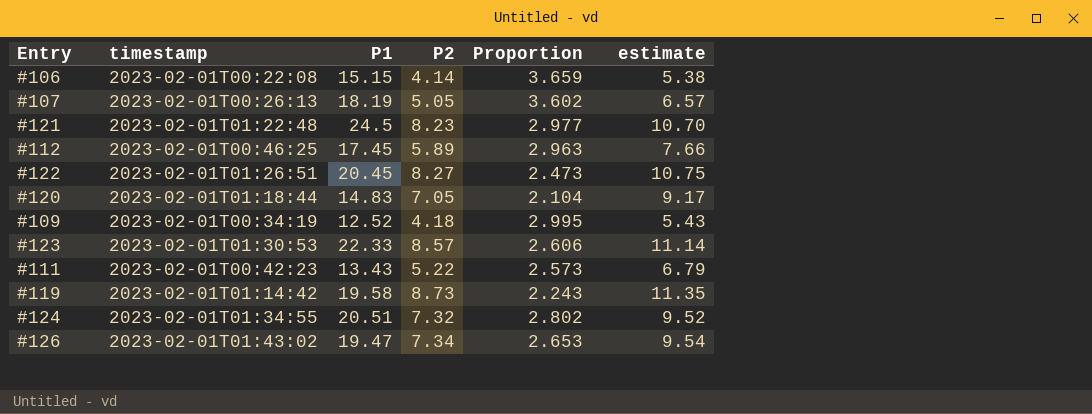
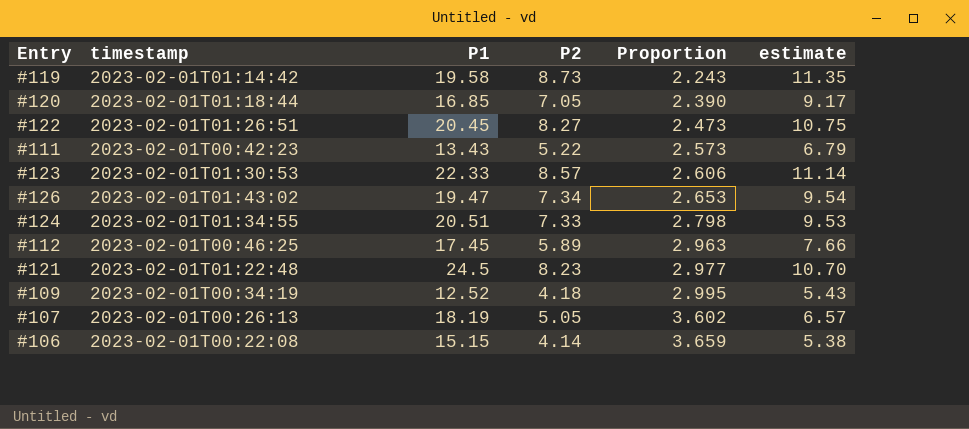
row order: none -> Proportion ascending
#120 | P1: 14.83 -> 16.85
#120 | Proportion: 2.104 -> 2.390
#124 | P2: 7.32 -> 7.33
#124 | Proportion: 2.802 -> 2.798
#124 | estimate: 9.52 -> 9.53

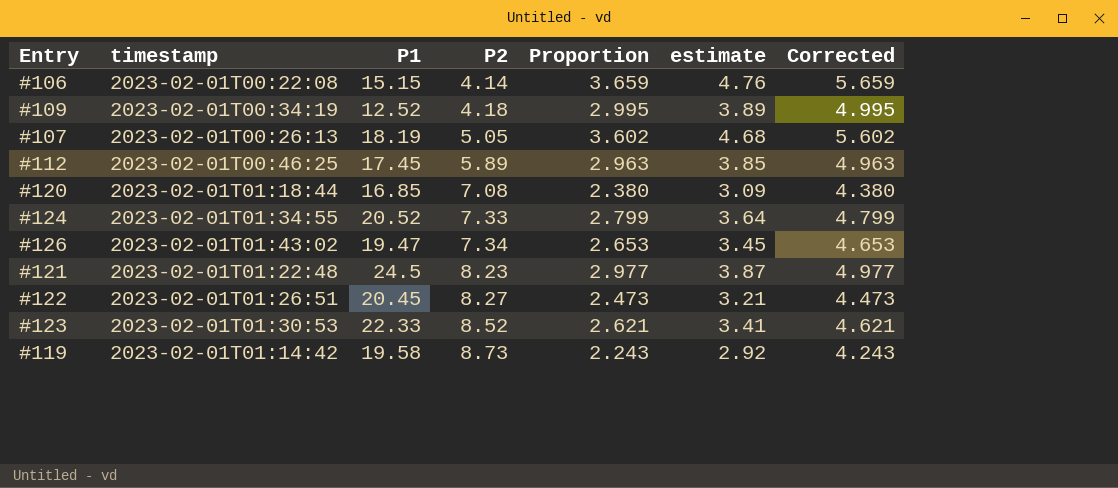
row order: Proportion ascending -> P2 ascending
column estimate | formula: [P2] * 1.3 -> [Proportion] * 1.3
column Corrected | formula: none -> [Proportion] + 2
row #111: 2023-02-01T00:42:23 | 13.43 | 5.22 | 2.573 | 6.79 -> none
#120 | P2: 7.05 -> 7.08
#120 | Proportion: 2.390 -> 2.380
#124 | P1: 20.51 -> 20.52
#124 | Proportion: 2.798 -> 2.799
#123 | P2: 8.57 -> 8.52
#123 | Proportion: 2.606 -> 2.621

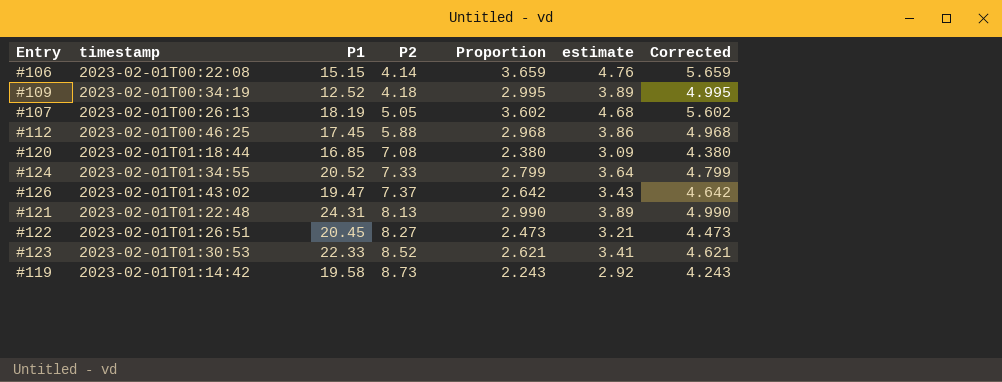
#112 | P2: 5.89 -> 5.88
#112 | Proportion: 2.963 -> 2.968
#112 | estimate: 3.85 -> 3.86
#112 | Corrected: 4.963 -> 4.968
#126 | P2: 7.34 -> 7.37
#126 | Proportion: 2.653 -> 2.642
#126 | estimate: 3.45 -> 3.43
#126 | Corrected: 4.653 -> 4.642
#121 | P1: 24.5 -> 24.31
#121 | P2: 8.23 -> 8.13
#121 | Proportion: 2.977 -> 2.990
#121 | estimate: 3.87 -> 3.89
#121 | Corrected: 4.977 -> 4.990

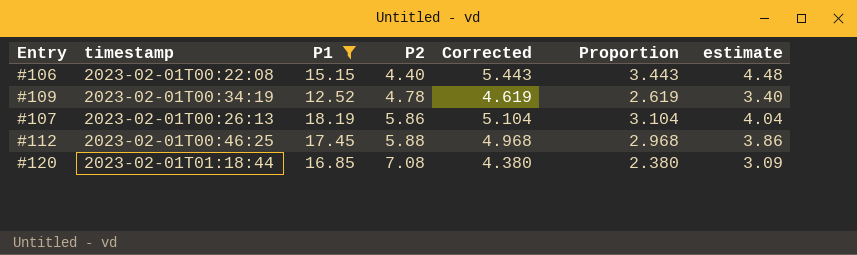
filter: none -> P1 <= 18.19
column Corrected | position: 7 -> 5
#106 | P2: 4.14 -> 4.40
#106 | Corrected: 5.659 -> 5.443
#106 | Proportion: 3.659 -> 3.443
#106 | estimate: 4.76 -> 4.48
#109 | P2: 4.18 -> 4.78
#109 | Corrected: 4.995 -> 4.619
#109 | Proportion: 2.995 -> 2.619
#109 | estimate: 3.89 -> 3.40
#107 | P2: 5.05 -> 5.86
#107 | Corrected: 5.602 -> 5.104
#107 | Proportion: 3.602 -> 3.104
#107 | estimate: 4.68 -> 4.04

